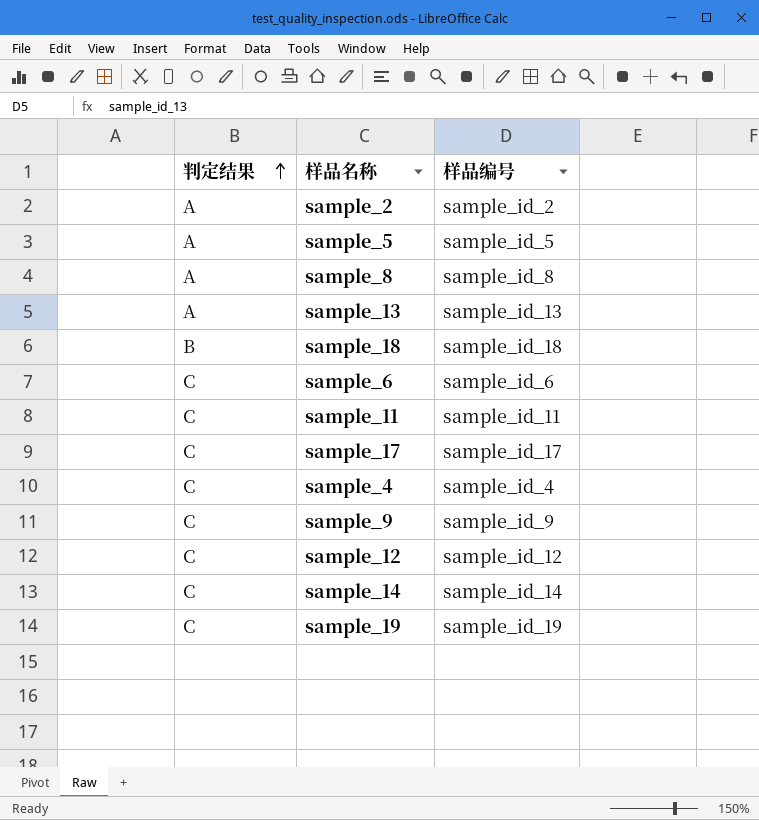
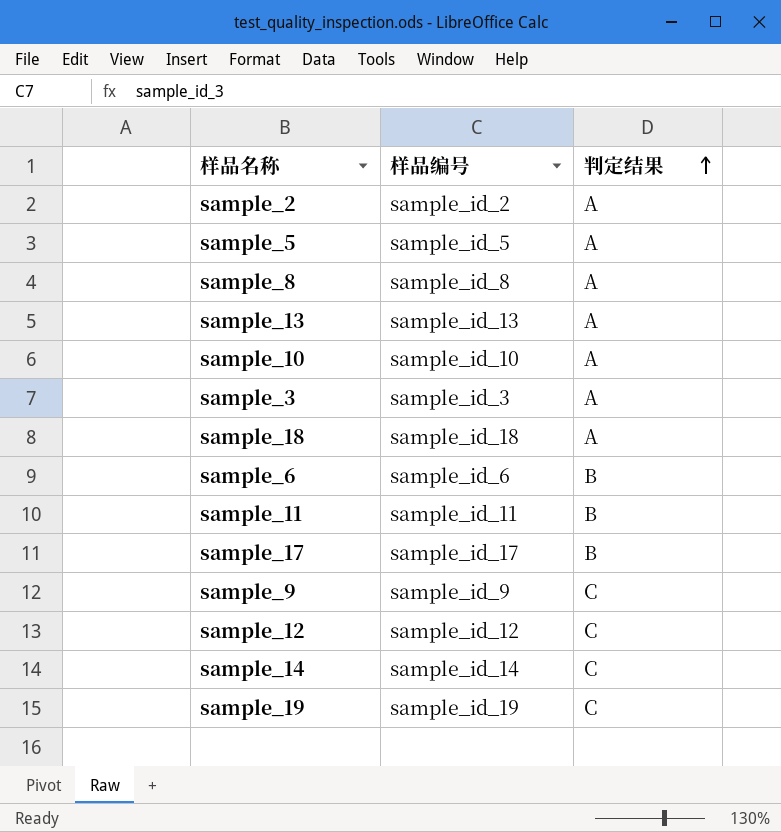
column 判定结果 | position: 1 -> 3
row sample_4: C | sample_id_4 -> none
row sample_10: none -> sample_id_10 | A
row sample_3: none -> sample_id_3 | A
sample_18 | 判定结果: B -> A
sample_6 | 判定结果: C -> B
sample_11 | 判定结果: C -> B
sample_17 | 判定结果: C -> B

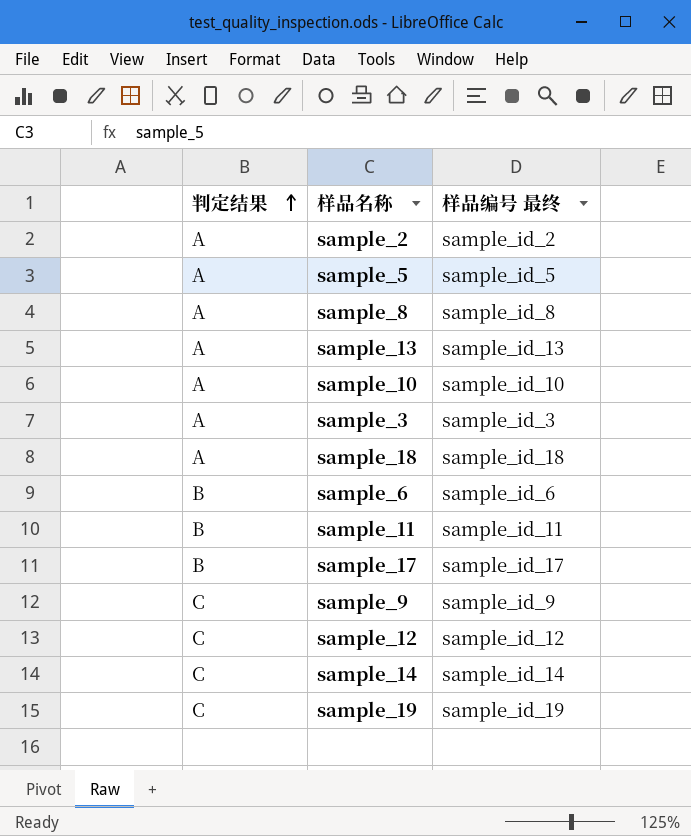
column 判定结果 | position: 3 -> 1
column name: 样品编号 -> 样品编号 最终

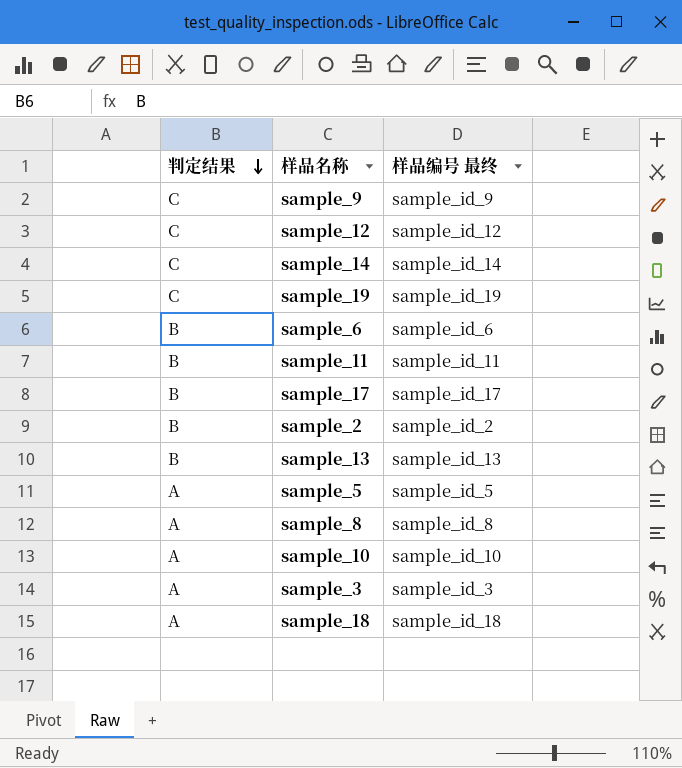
row order: 判定结果 ascending -> 判定结果 descending
sample_2 | 判定结果: A -> B
sample_13 | 判定结果: A -> B

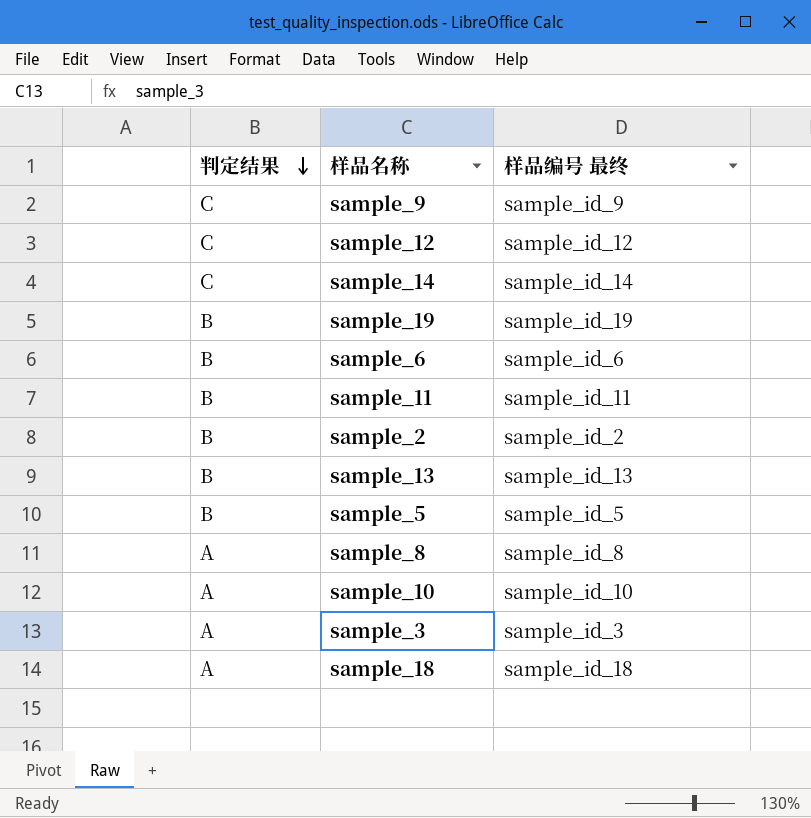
row sample_17: B | sample_id_17 -> none
sample_19 | 判定结果: C -> B
sample_5 | 判定结果: A -> B

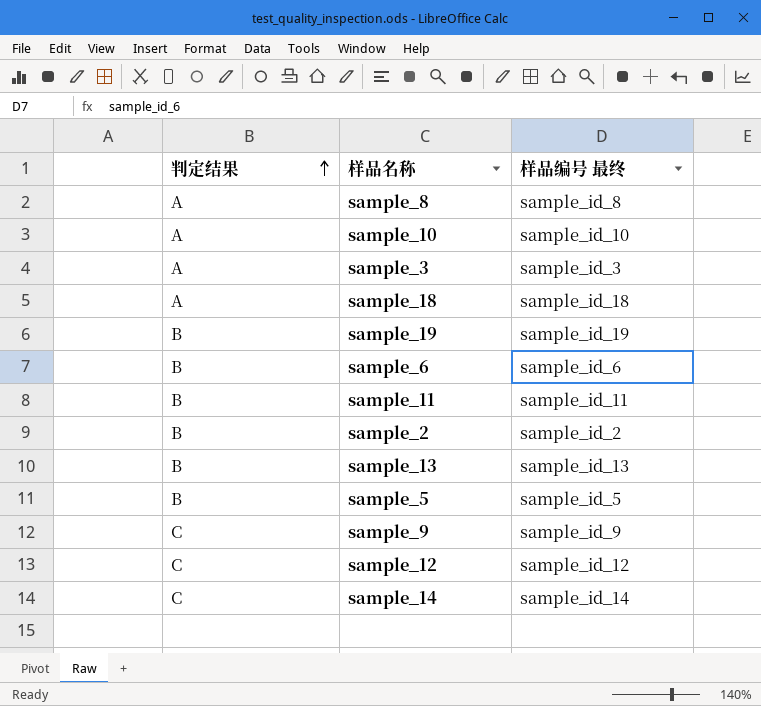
row order: 判定结果 descending -> 判定结果 ascending

